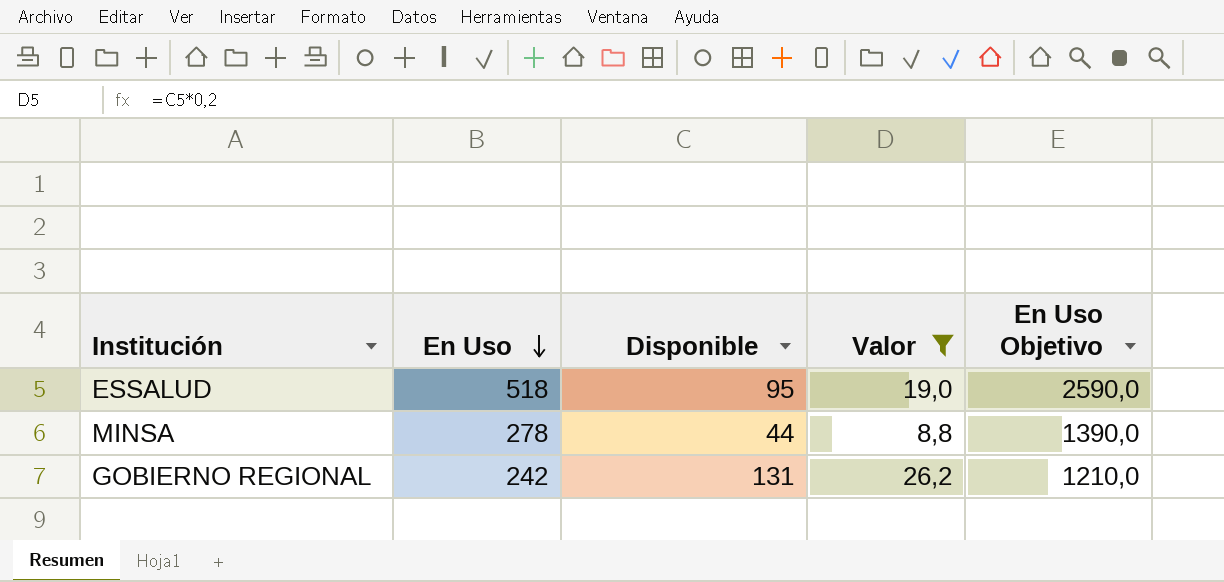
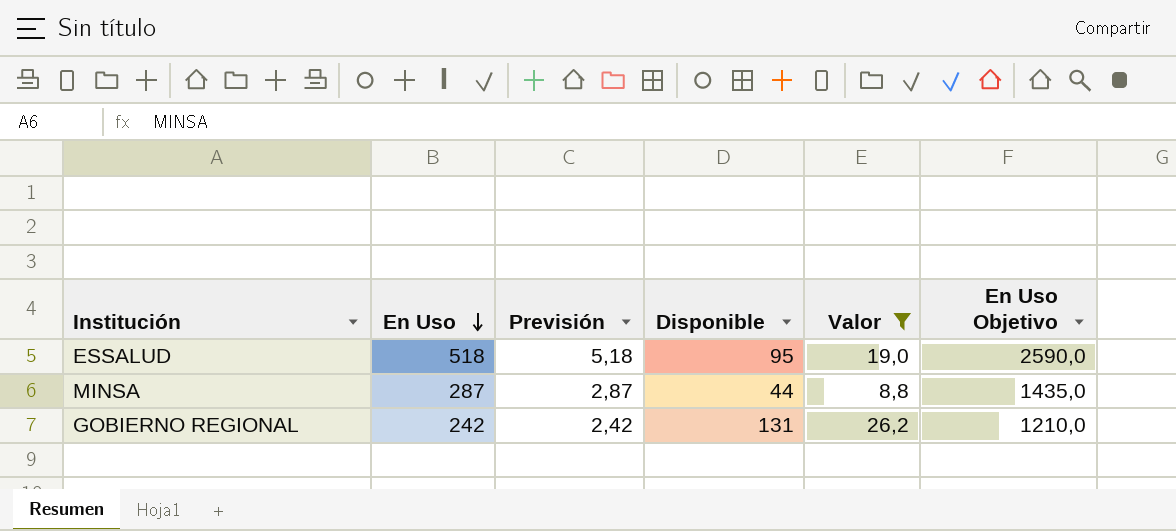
column Previsión | formula: none -> [En Uso] * 0,01
MINSA | En Uso: 278 -> 287
MINSA | En Uso Objetivo: 1390,0 -> 1435,0

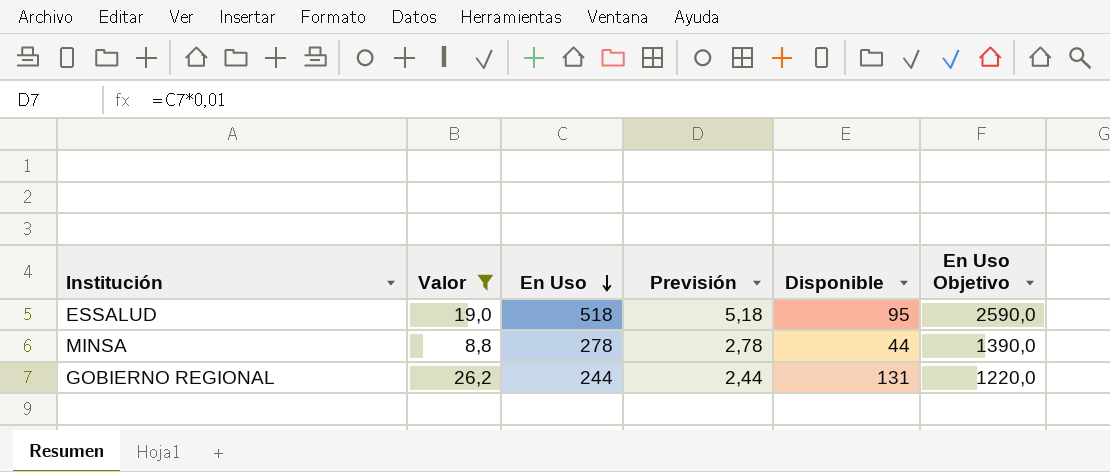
column Valor | position: 5 -> 2
MINSA | En Uso: 287 -> 278
MINSA | Previsión: 2,87 -> 2,78
MINSA | En Uso Objetivo: 1435,0 -> 1390,0
GOBIERNO REGIONAL | En Uso: 242 -> 244
GOBIERNO REGIONAL | Previsión: 2,42 -> 2,44
GOBIERNO REGIONAL | En Uso Objetivo: 1210,0 -> 1220,0

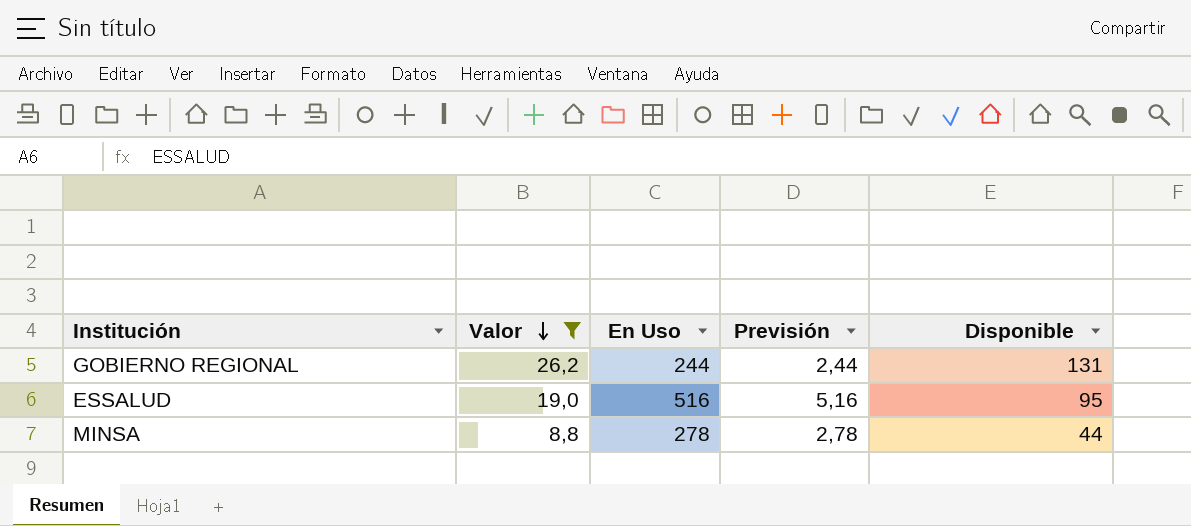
row order: En Uso descending -> Valor descending
column En Uso Objetivo | formula: [En Uso] * 5 -> none
ESSALUD | En Uso: 518 -> 516
ESSALUD | Previsión: 5,18 -> 5,16

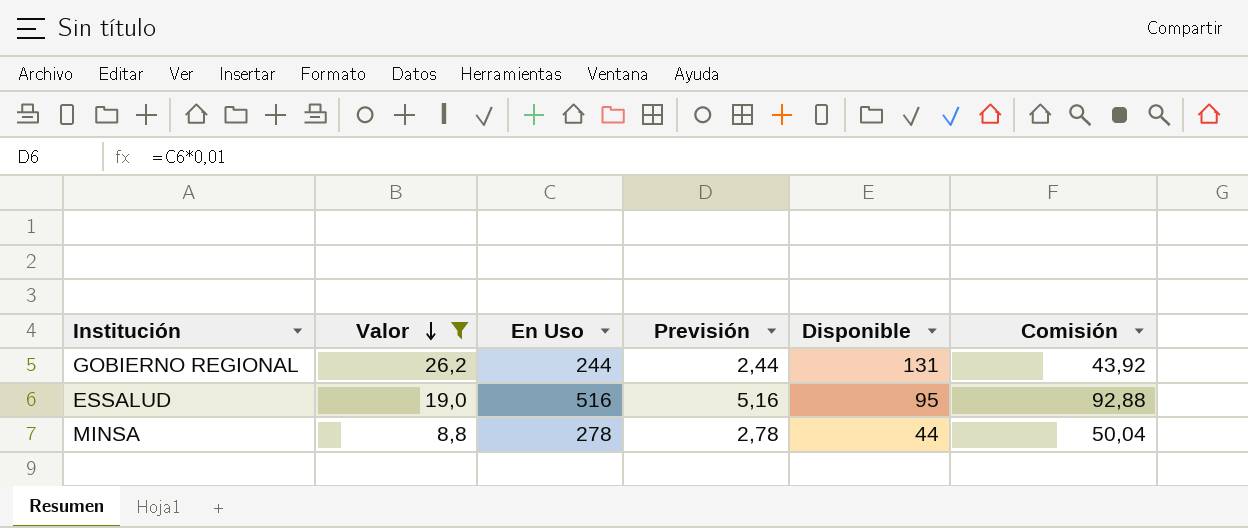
column Comisión | formula: none -> [En Uso] * 0,18

